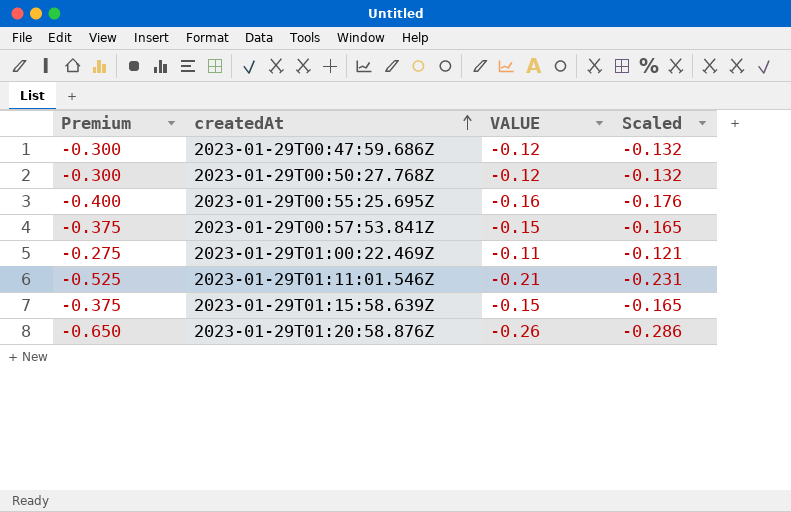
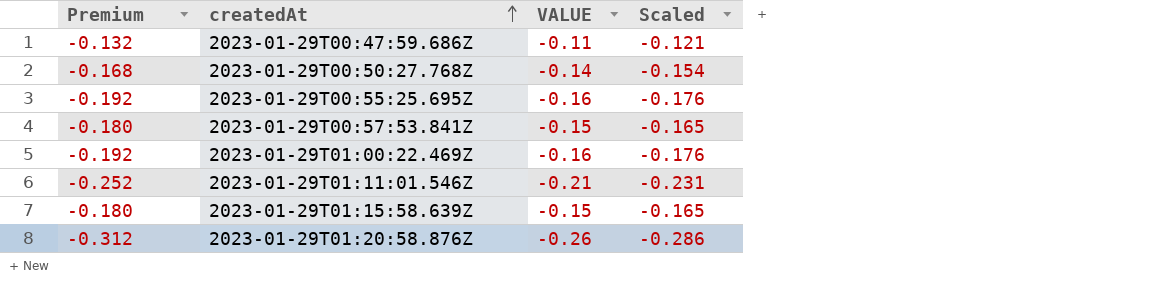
column Premium | formula: [VALUE] * 2.5 -> [VALUE] * 1.2
2023-01-29T00:47:59.686Z | VALUE: -0.12 -> -0.11
2023-01-29T00:47:59.686Z | Scaled: -0.132 -> -0.121
2023-01-29T00:50:27.768Z | VALUE: -0.12 -> -0.14
2023-01-29T00:50:27.768Z | Scaled: -0.132 -> -0.154
2023-01-29T01:00:22.469Z | VALUE: -0.11 -> -0.16
2023-01-29T01:00:22.469Z | Scaled: -0.121 -> -0.176

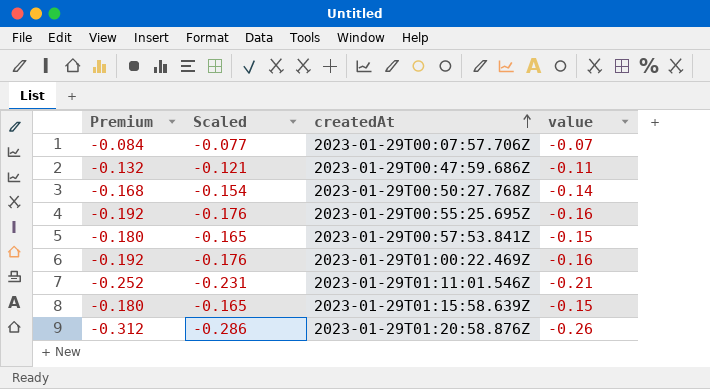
column Scaled | position: 4 -> 2
column name: VALUE -> value
row 2023-01-29T00:07:57.706Z: none -> -0.084 | -0.077 | -0.07

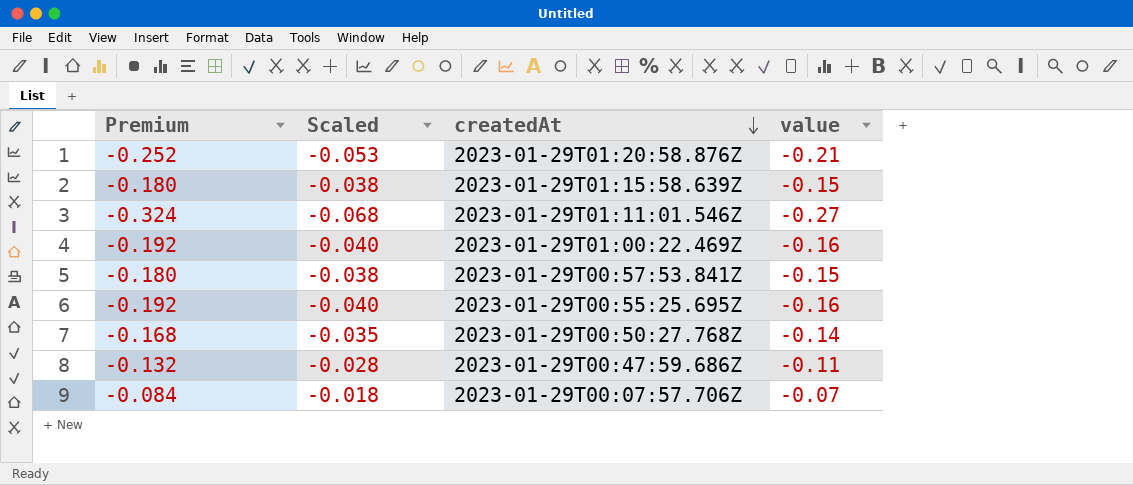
row order: createdAt ascending -> createdAt descending
column Scaled | formula: [value] * 1.1 -> [value] * 0.25
2023-01-29T01:20:58.876Z | Premium: -0.312 -> -0.252
2023-01-29T01:20:58.876Z | value: -0.26 -> -0.21
2023-01-29T01:11:01.546Z | Premium: -0.252 -> -0.324
2023-01-29T01:11:01.546Z | value: -0.21 -> -0.27

